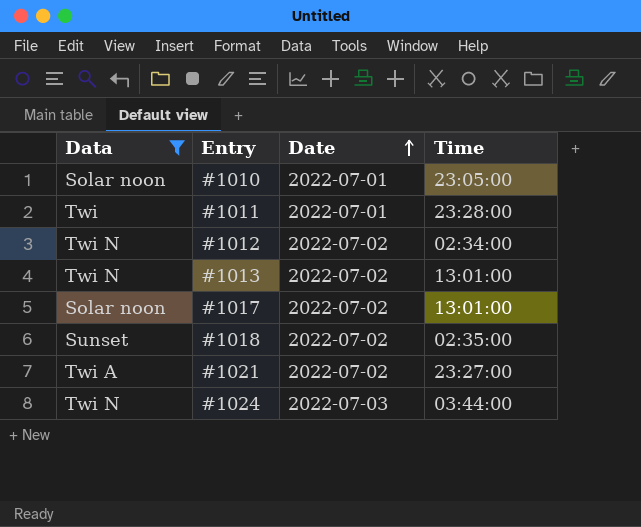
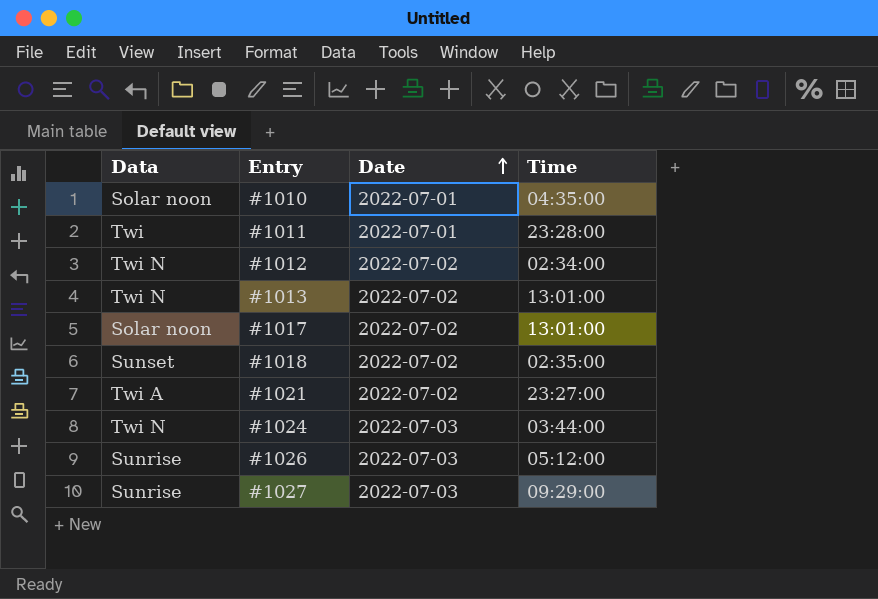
filter: Data != Sunrise -> none
#1010 | Time: 23:05:00 -> 04:35:00

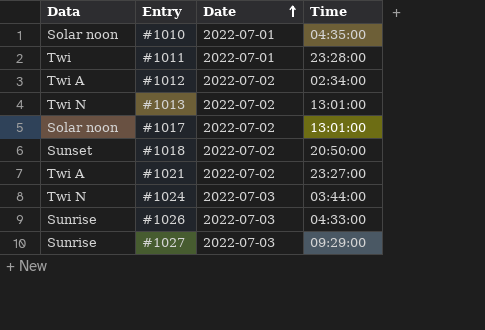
#1012 | Data: Twi N -> Twi A
#1018 | Time: 02:35:00 -> 20:50:00
#1026 | Time: 05:12:00 -> 04:33:00

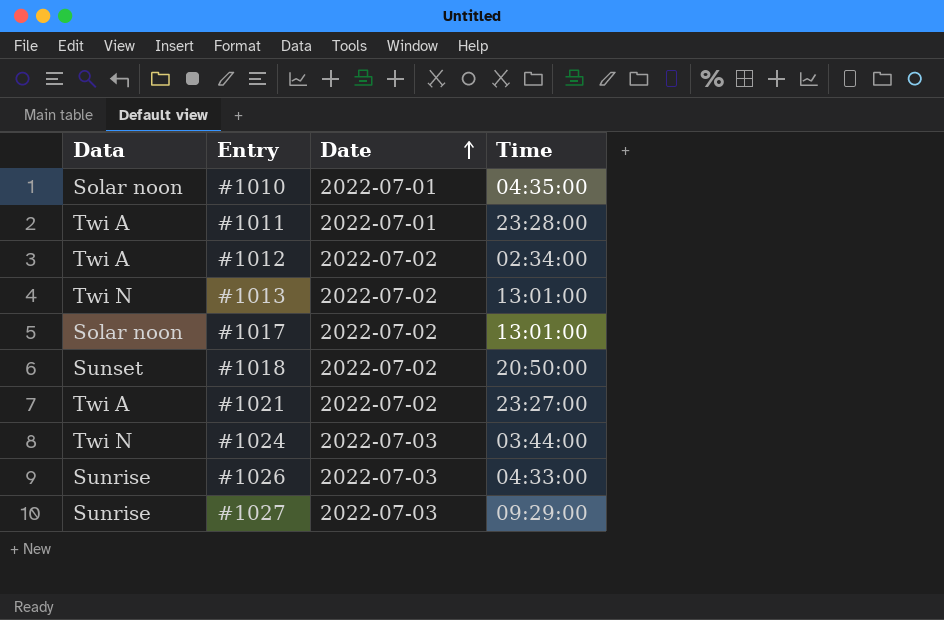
#1011 | Data: Twi -> Twi A

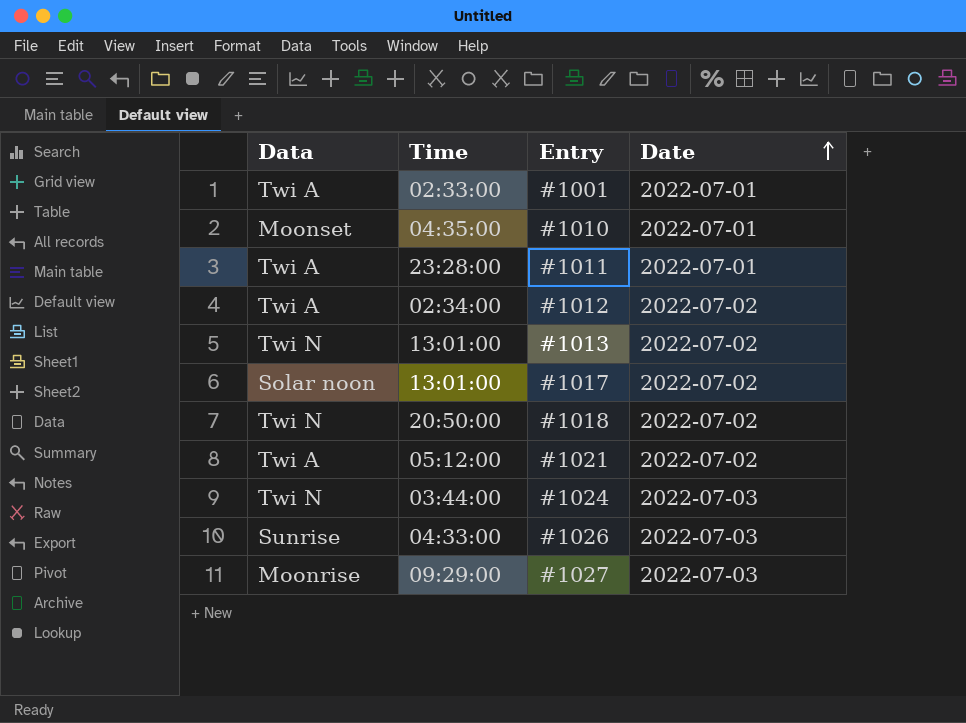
column Time | position: 4 -> 2
row #1001: none -> Twi A | 02:33:00 | 2022-07-01
#1010 | Data: Solar noon -> Moonset
#1018 | Data: Sunset -> Twi N
#1021 | Time: 23:27:00 -> 05:12:00
#1027 | Data: Sunrise -> Moonrise

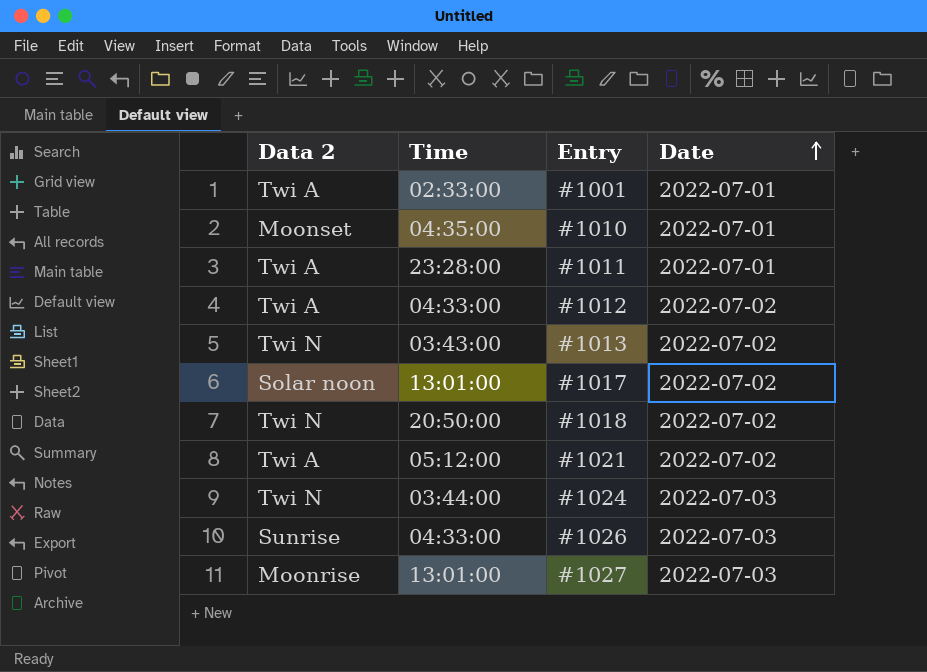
column name: Data -> Data 2
#1012 | Time: 02:34:00 -> 04:33:00
#1013 | Time: 13:01:00 -> 03:43:00
#1027 | Time: 09:29:00 -> 13:01:00

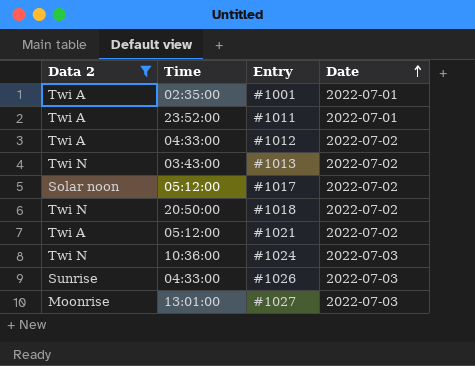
filter: none -> Data 2 != Moonset
#1001 | Time: 02:33:00 -> 02:35:00
#1011 | Time: 23:28:00 -> 23:52:00
#1017 | Time: 13:01:00 -> 05:12:00
#1024 | Time: 03:44:00 -> 10:36:00

